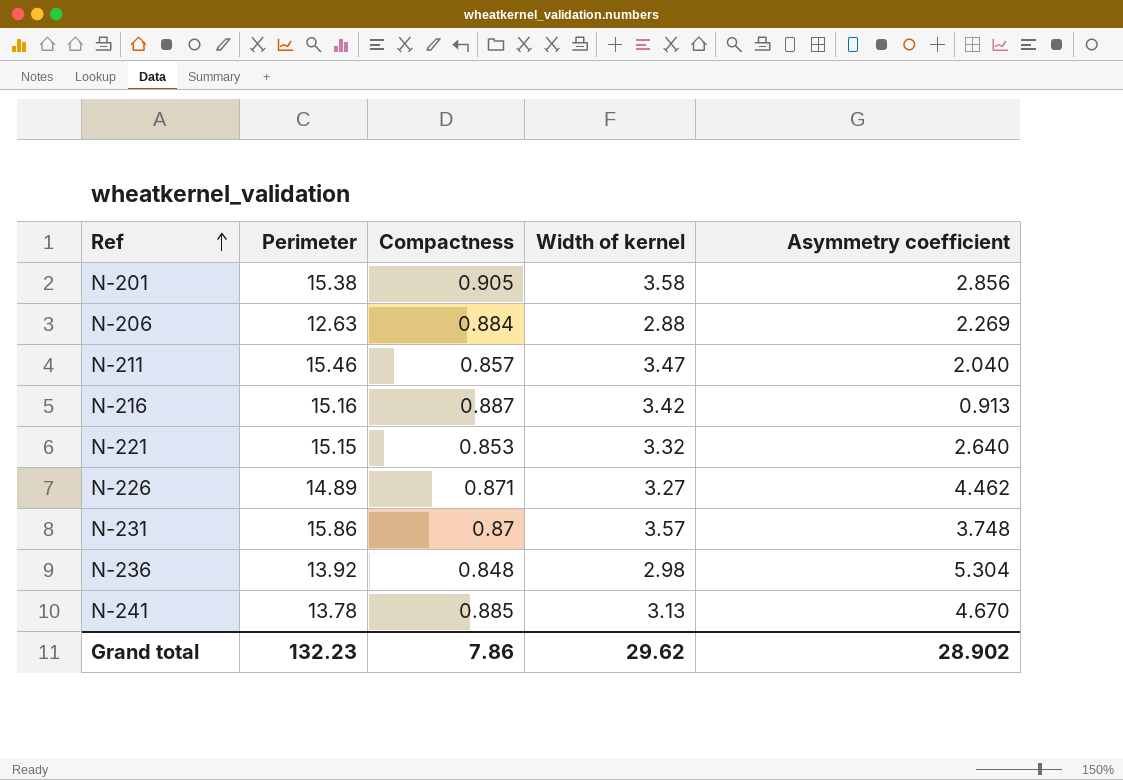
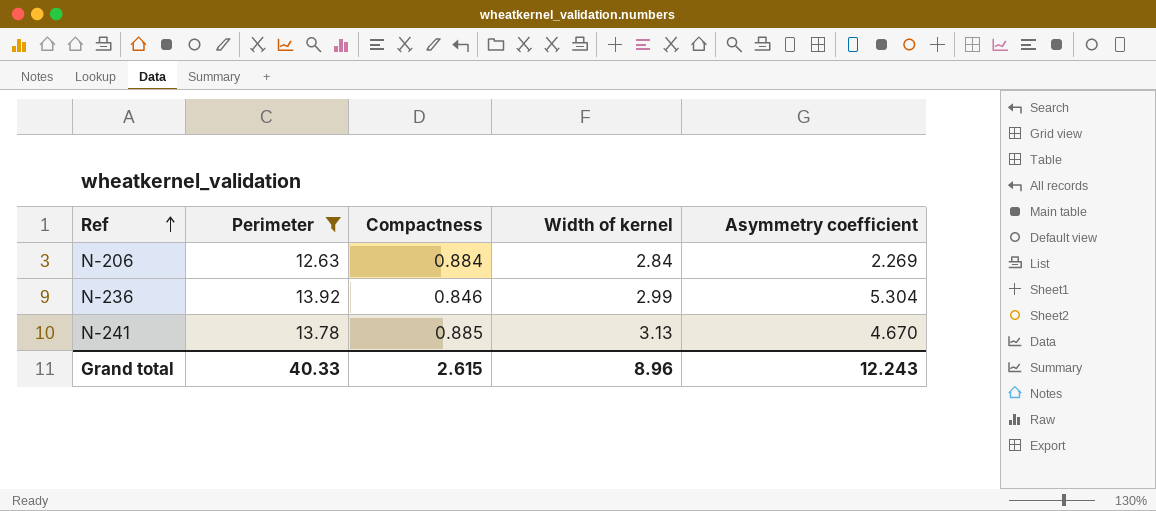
filter: none -> Perimeter <= 13.92
N-206 | Width of kernel: 2.88 -> 2.84
N-236 | Compactness: 0.848 -> 0.846
N-236 | Width of kernel: 2.98 -> 2.99
Grand total | Perimeter: 132.23 -> 40.33
Grand total | Compactness: 7.86 -> 2.615
Grand total | Width of kernel: 29.62 -> 8.96
Grand total | Asymmetry coefficient: 28.902 -> 12.243

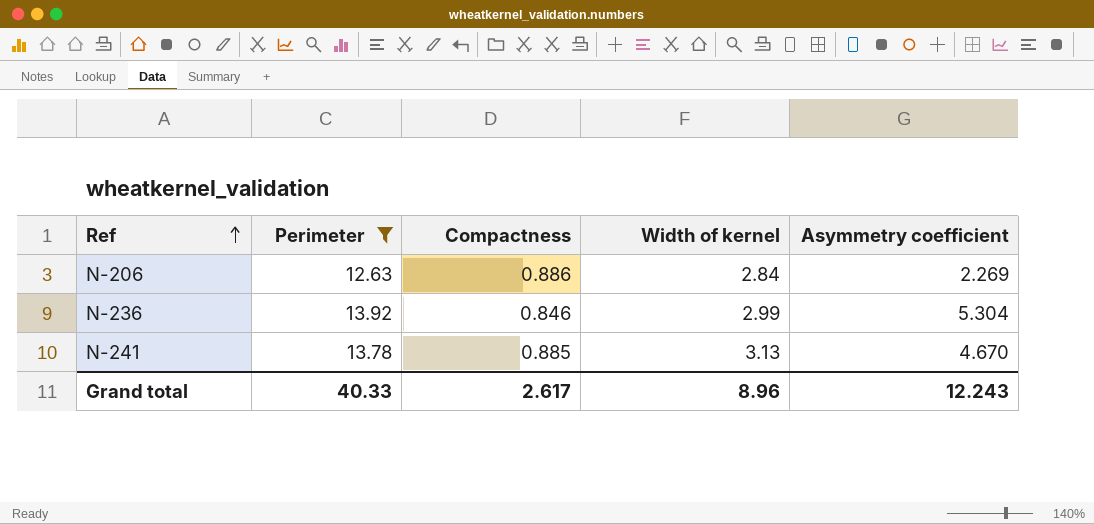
N-206 | Compactness: 0.884 -> 0.886
Grand total | Compactness: 2.615 -> 2.617

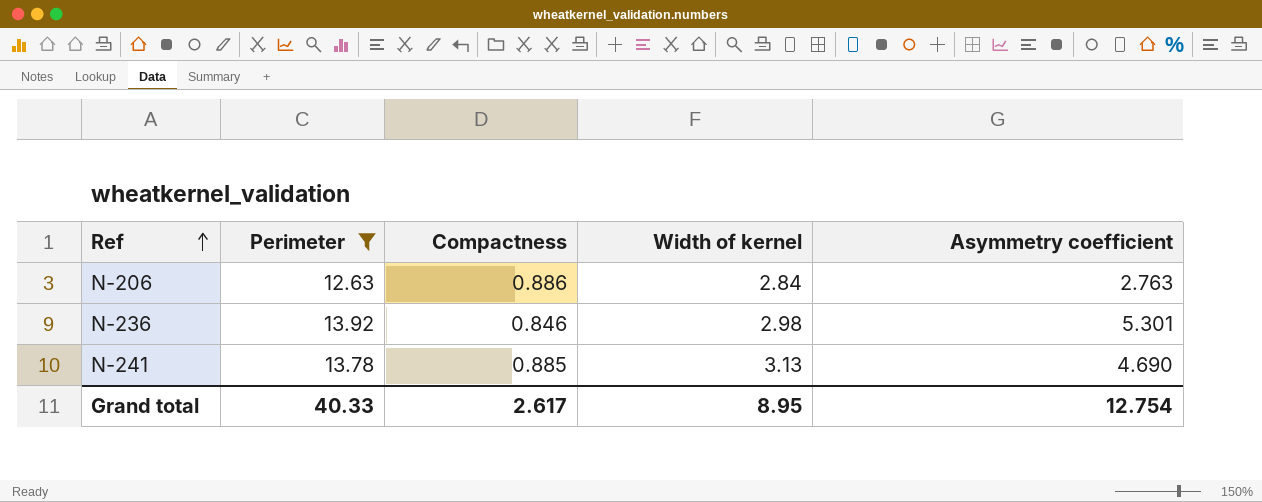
N-206 | Asymmetry coefficient: 2.269 -> 2.763
N-236 | Width of kernel: 2.99 -> 2.98
N-236 | Asymmetry coefficient: 5.304 -> 5.301
N-241 | Asymmetry coefficient: 4.670 -> 4.690
Grand total | Width of kernel: 8.96 -> 8.95
Grand total | Asymmetry coefficient: 12.243 -> 12.754

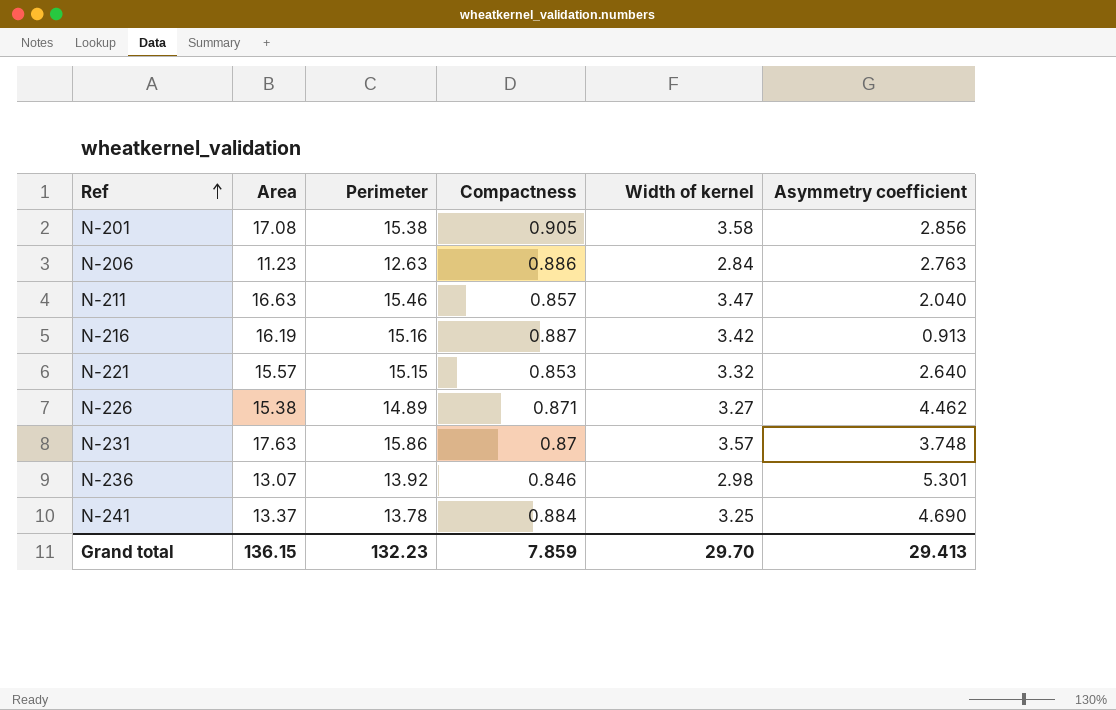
filter: Perimeter <= 13.92 -> none
column Area | position: none -> 2
N-241 | Compactness: 0.885 -> 0.884
N-241 | Width of kernel: 3.13 -> 3.25
Grand total | Perimeter: 40.33 -> 132.23
Grand total | Compactness: 2.617 -> 7.859
Grand total | Width of kernel: 8.95 -> 29.70
Grand total | Asymmetry coefficient: 12.754 -> 29.413

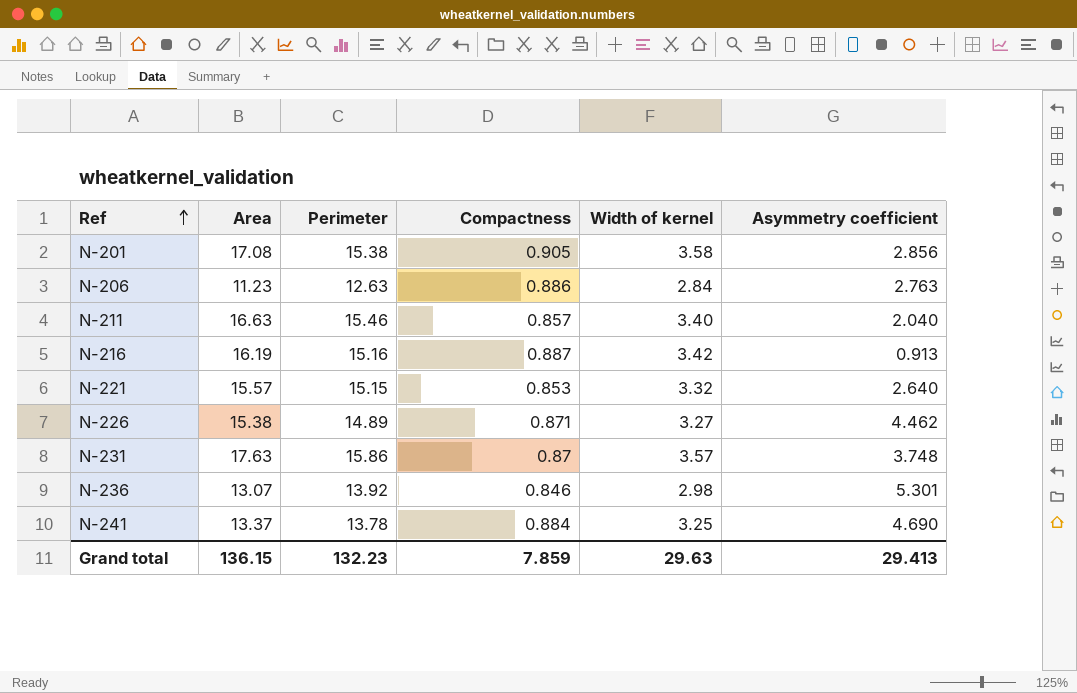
N-211 | Width of kernel: 3.47 -> 3.40
Grand total | Width of kernel: 29.70 -> 29.63

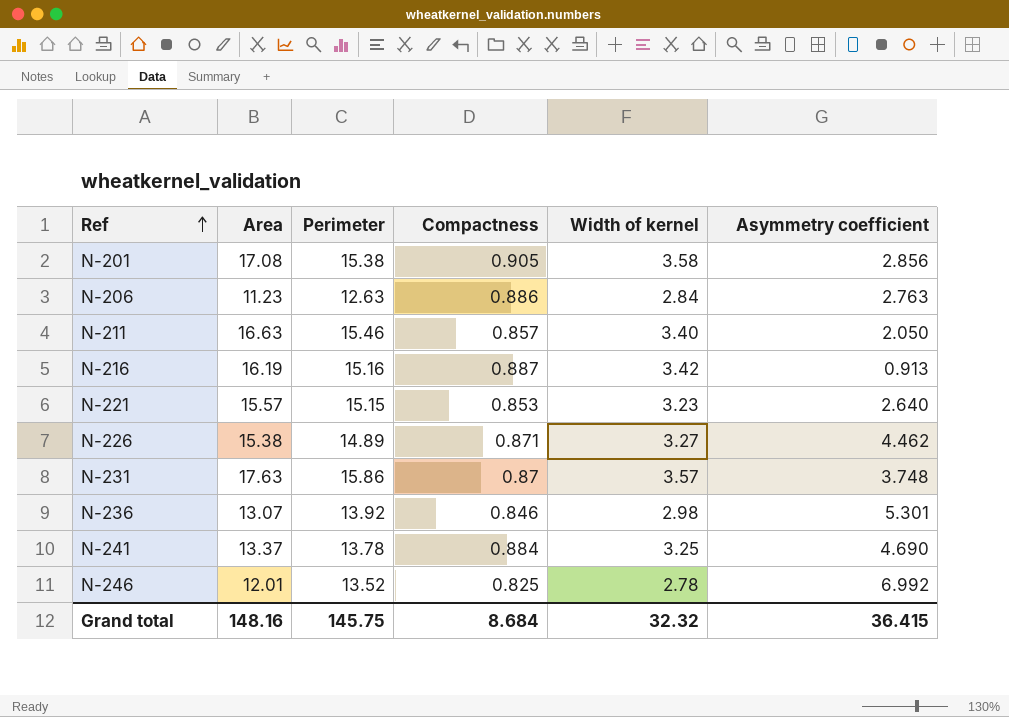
N-211 | Asymmetry coefficient: 2.040 -> 2.050
N-221 | Width of kernel: 3.32 -> 3.23
row N-246: none -> 12.01 | 13.52 | 0.825 | 2.78 | 6.992
Grand total | Area: 136.15 -> 148.16
Grand total | Perimeter: 132.23 -> 145.75
Grand total | Compactness: 7.859 -> 8.684
Grand total | Width of kernel: 29.63 -> 32.32
Grand total | Asymmetry coefficient: 29.413 -> 36.415

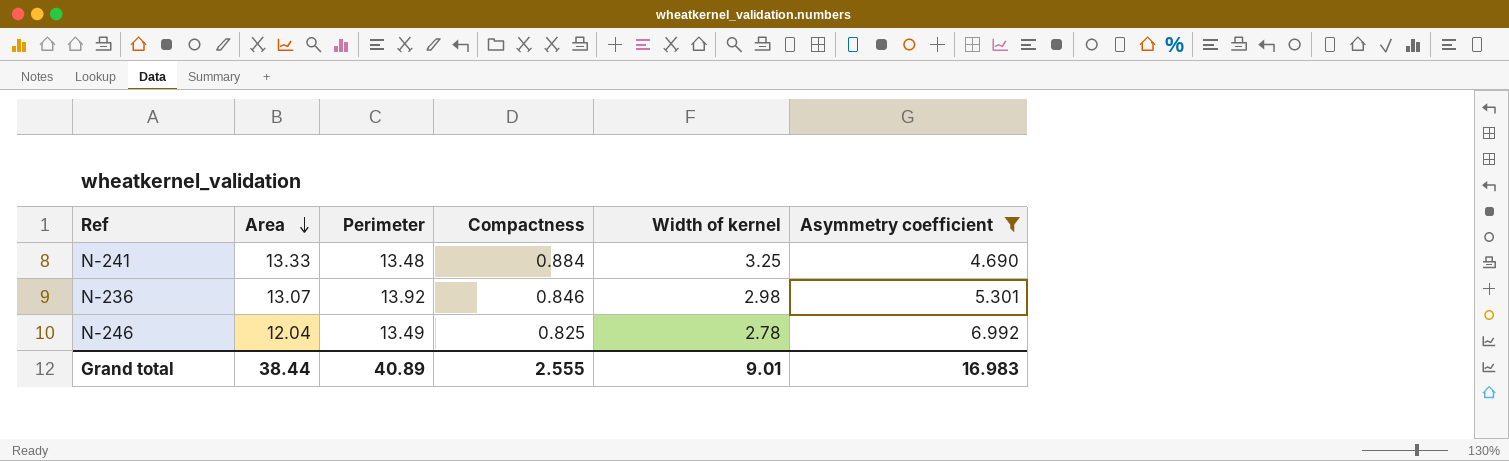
filter: none -> Asymmetry coefficient >= 4.690
row order: Ref ascending -> Area descending
N-241 | Area: 13.37 -> 13.33
N-241 | Perimeter: 13.78 -> 13.48
N-246 | Area: 12.01 -> 12.04
N-246 | Perimeter: 13.52 -> 13.49
Grand total | Area: 148.16 -> 38.44
Grand total | Perimeter: 145.75 -> 40.89
Grand total | Compactness: 8.684 -> 2.555
Grand total | Width of kernel: 32.32 -> 9.01
Grand total | Asymmetry coefficient: 36.415 -> 16.983

